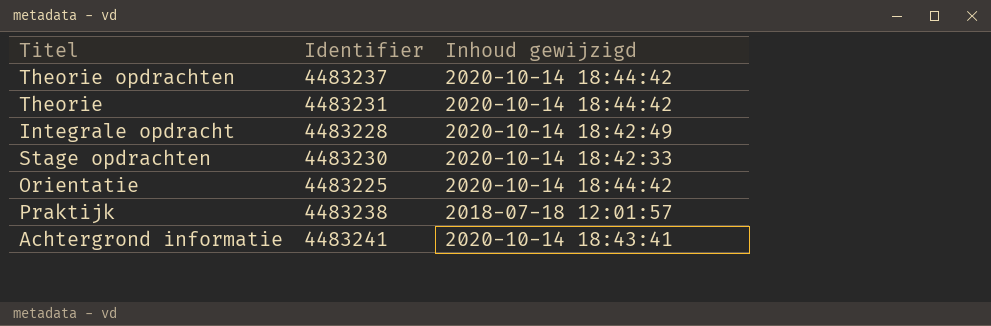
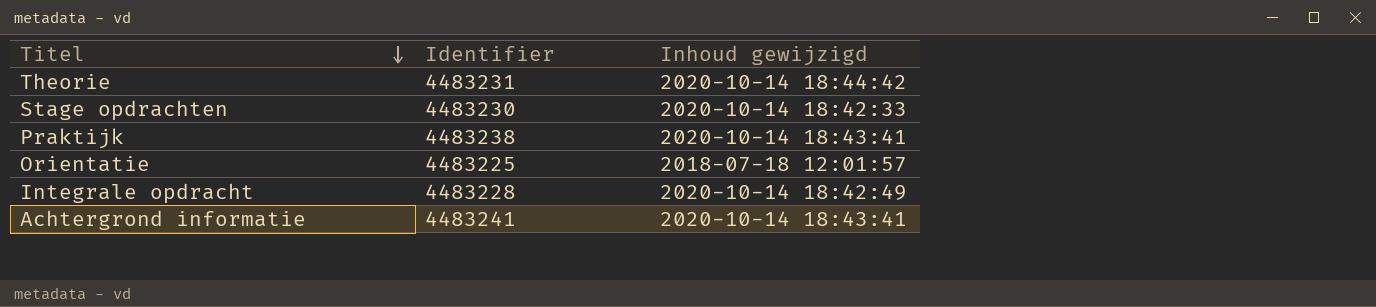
row order: none -> Titel descending
row Theorie opdrachten: 4483237 | 2020-10-14 18:44:42 -> none
Praktijk | Inhoud gewijzigd: 2018-07-18 12:01:57 -> 2020-10-14 18:43:41
Orientatie | Inhoud gewijzigd: 2020-10-14 18:44:42 -> 2018-07-18 12:01:57

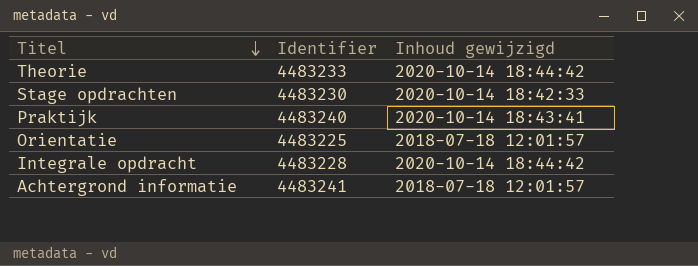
Theorie | Identifier: 4483231 -> 4483233
Praktijk | Identifier: 4483238 -> 4483240
Integrale opdracht | Inhoud gewijzigd: 2020-10-14 18:42:49 -> 2020-10-14 18:44:42
Achtergrond informatie | Inhoud gewijzigd: 2020-10-14 18:43:41 -> 2018-07-18 12:01:57

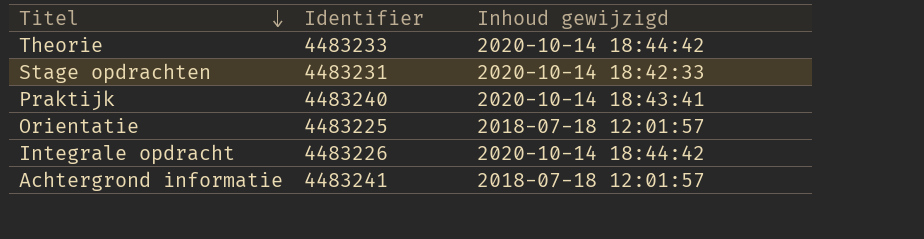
Stage opdrachten | Identifier: 4483230 -> 4483231
Integrale opdracht | Identifier: 4483228 -> 4483226

